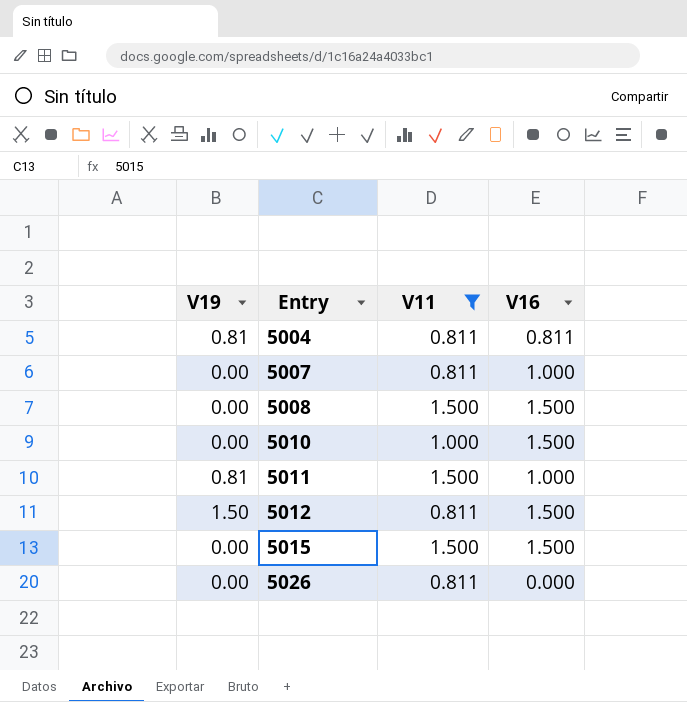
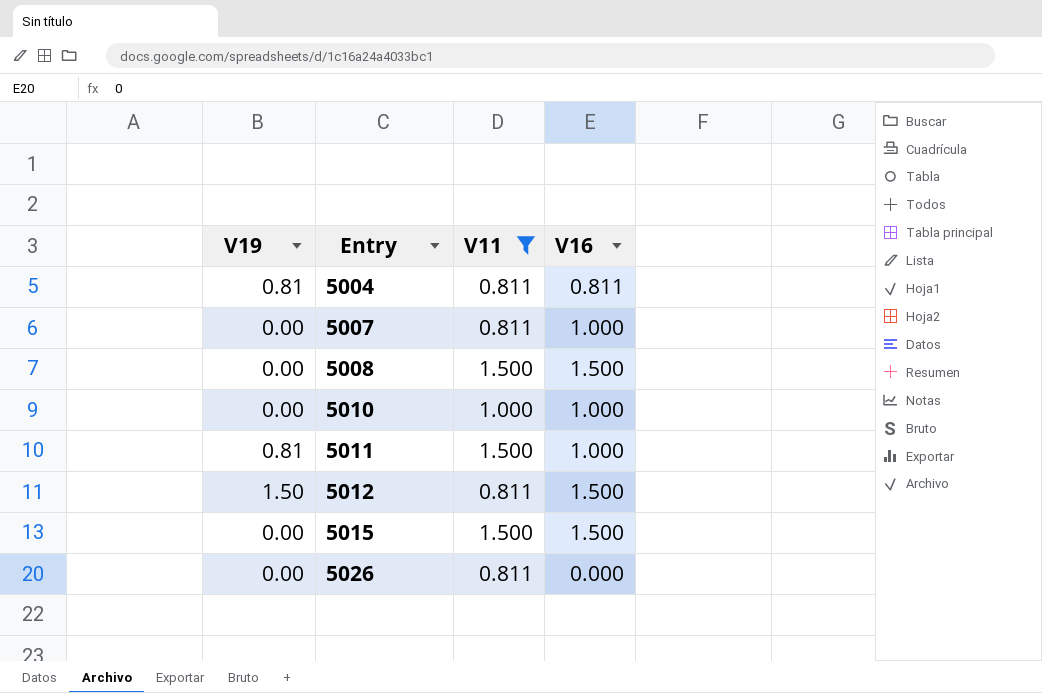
5010 | V16: 1.500 -> 1.000

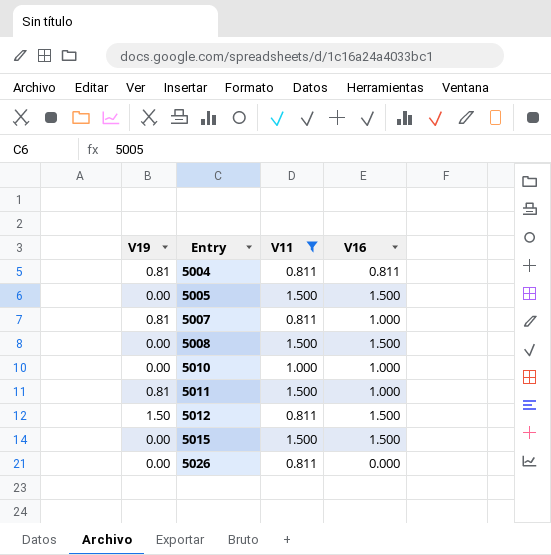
row 5005: none -> 0.00 | 1.500 | 1.500
5007 | V19: 0.00 -> 0.81

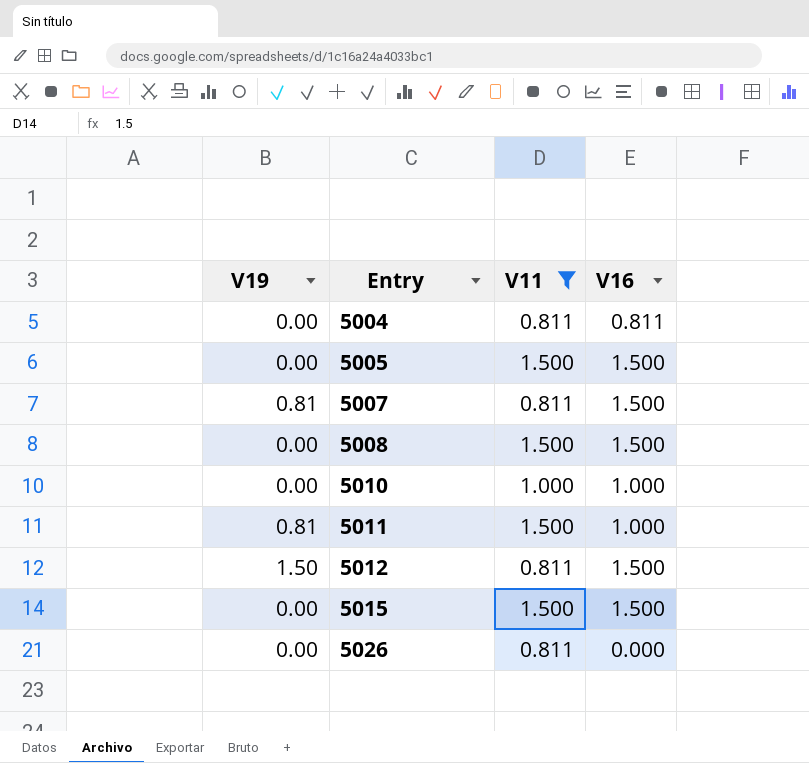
5004 | V19: 0.81 -> 0.00
5007 | V16: 1.000 -> 1.500

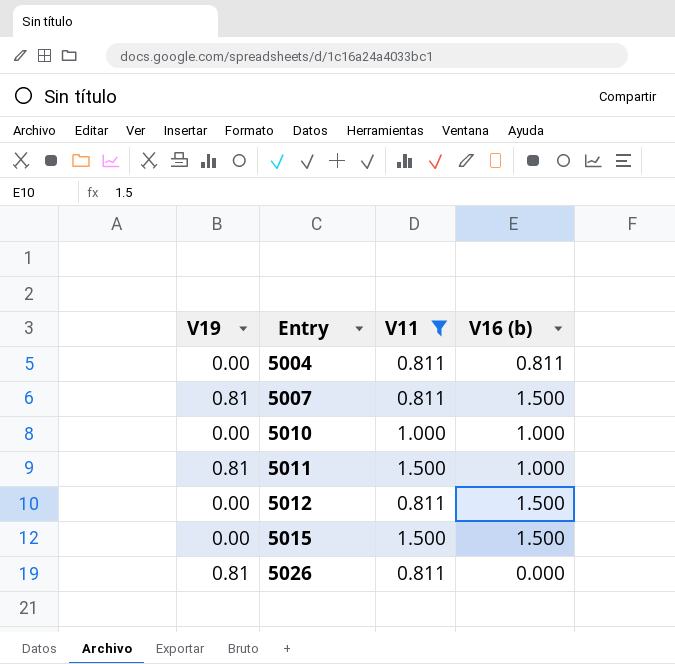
column name: V16 -> V16 (b)
row 5005: 0.00 | 1.500 | 1.500 -> none
row 5008: 0.00 | 1.500 | 1.500 -> none
5012 | V19: 1.50 -> 0.00
5026 | V19: 0.00 -> 0.81

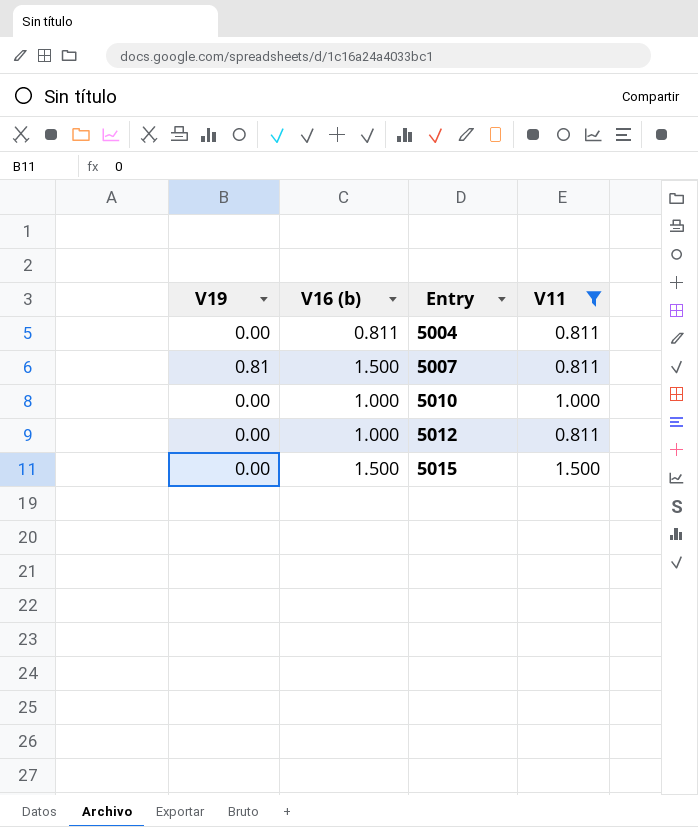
column V16 (b) | position: 4 -> 2
row 5011: 0.81 | 1.500 | 1.000 -> none
row 5026: 0.81 | 0.811 | 0.000 -> none
5012 | V16 (b): 1.500 -> 1.000

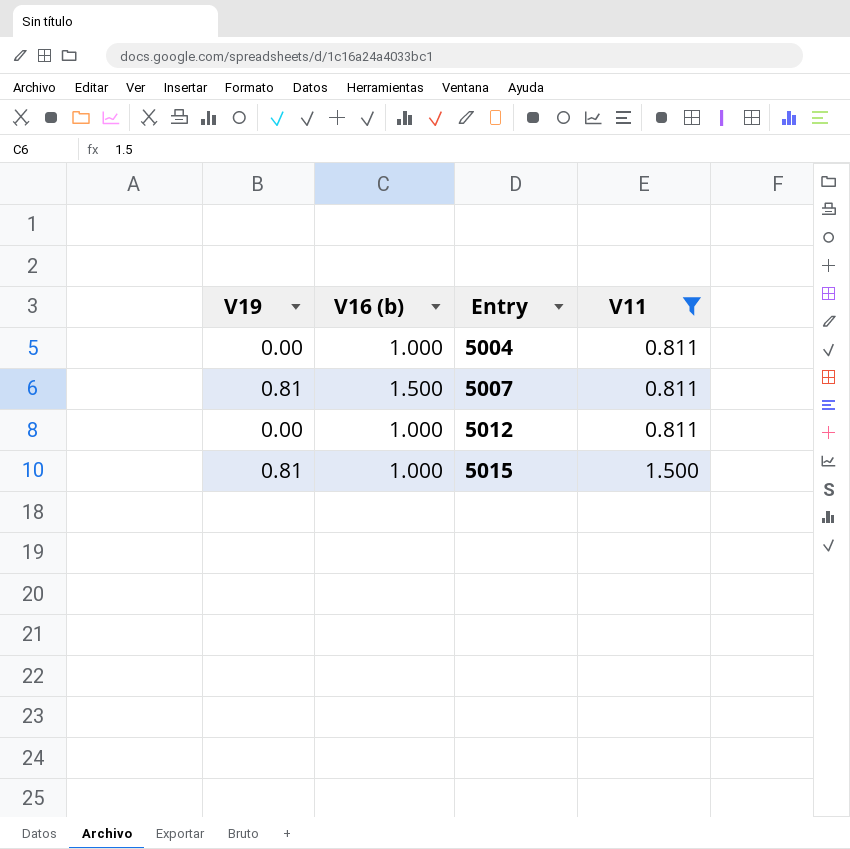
row 5010: 0.00 | 1.000 | 1.000 -> none
5004 | V16 (b): 0.811 -> 1.000
5015 | V19: 0.00 -> 0.81
5015 | V16 (b): 1.500 -> 1.000

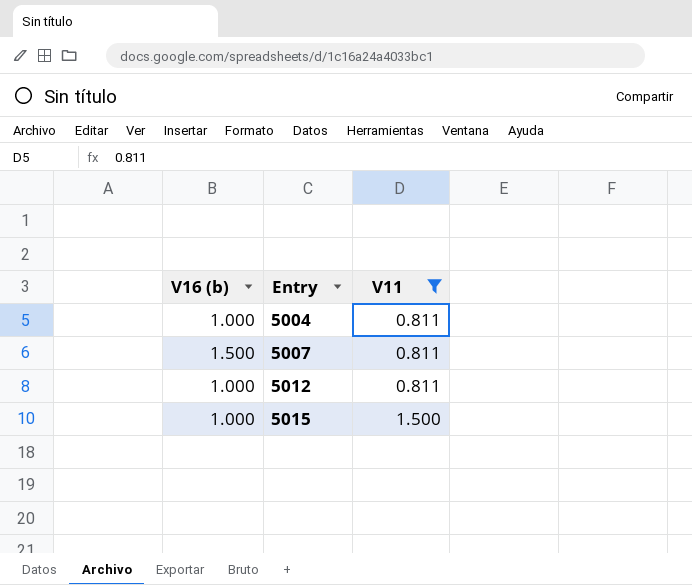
column V19 | position: 1 -> none

